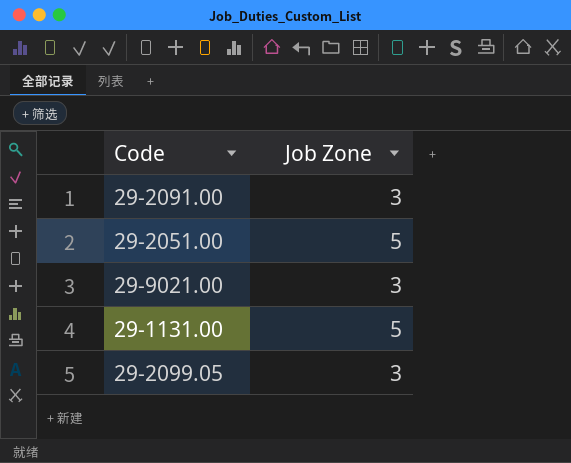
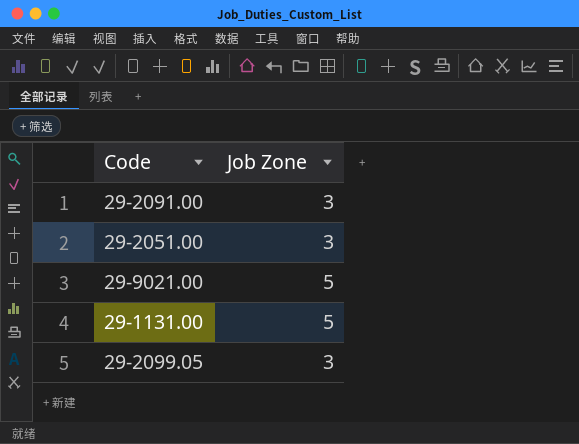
29-2051.00 | Job Zone: 5 -> 3
29-9021.00 | Job Zone: 3 -> 5

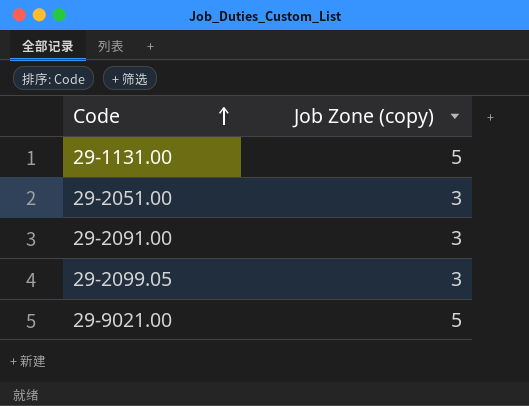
row order: none -> Code ascending
column name: Job Zone -> Job Zone (copy)

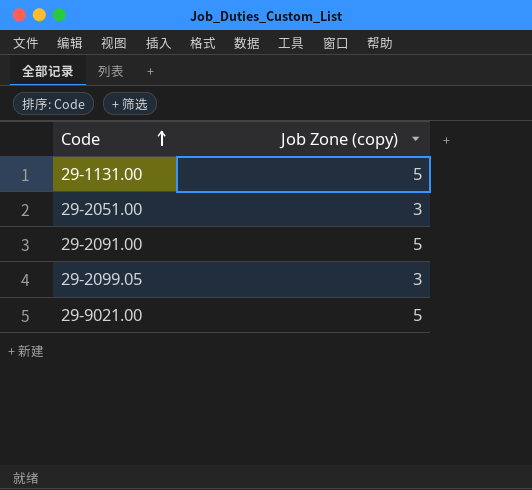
29-2091.00 | Job Zone (copy): 3 -> 5

